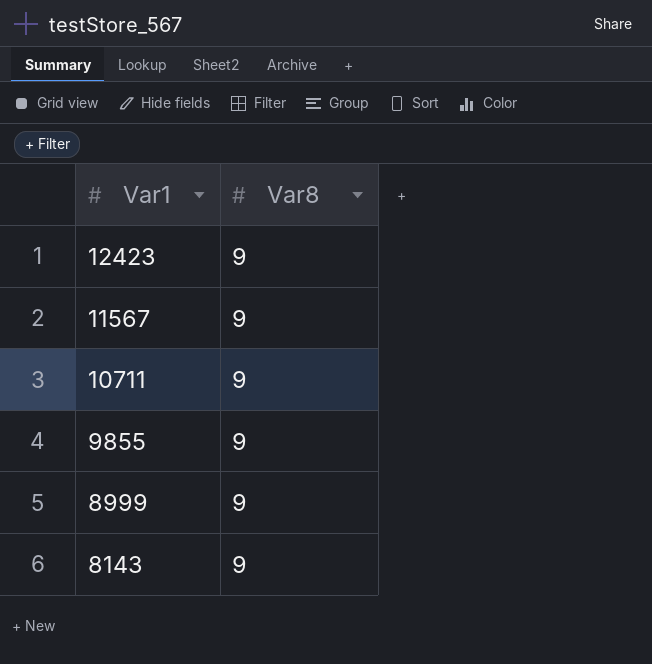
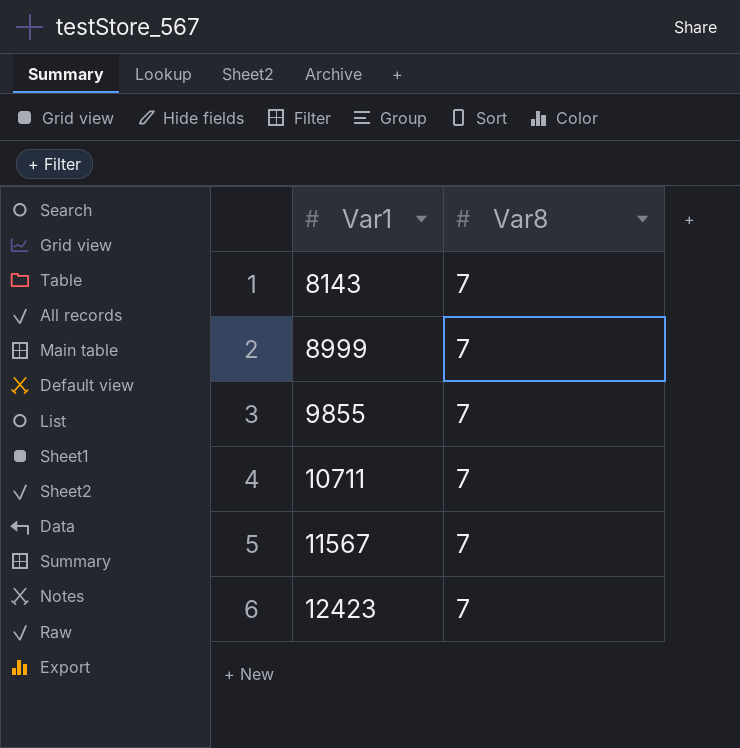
row order: Var1 descending -> Var1 ascending
8143 | Var8: 9 -> 7
8999 | Var8: 9 -> 7
9855 | Var8: 9 -> 7
10711 | Var8: 9 -> 7
11567 | Var8: 9 -> 7
12423 | Var8: 9 -> 7

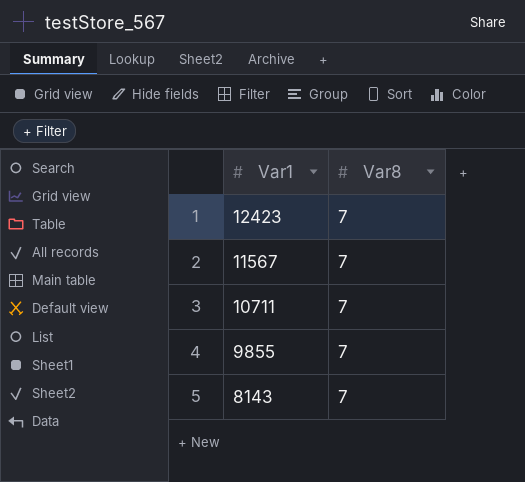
row order: Var1 ascending -> Var1 descending
row 8999: 7 -> none

